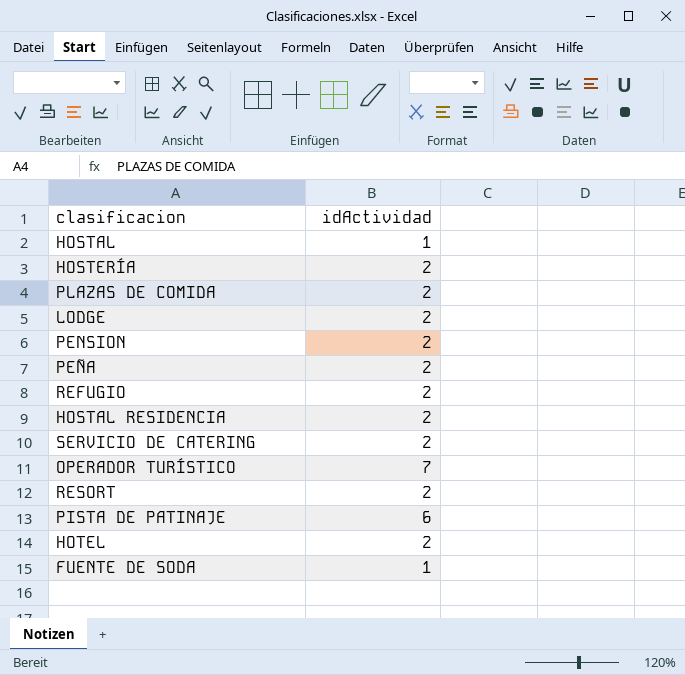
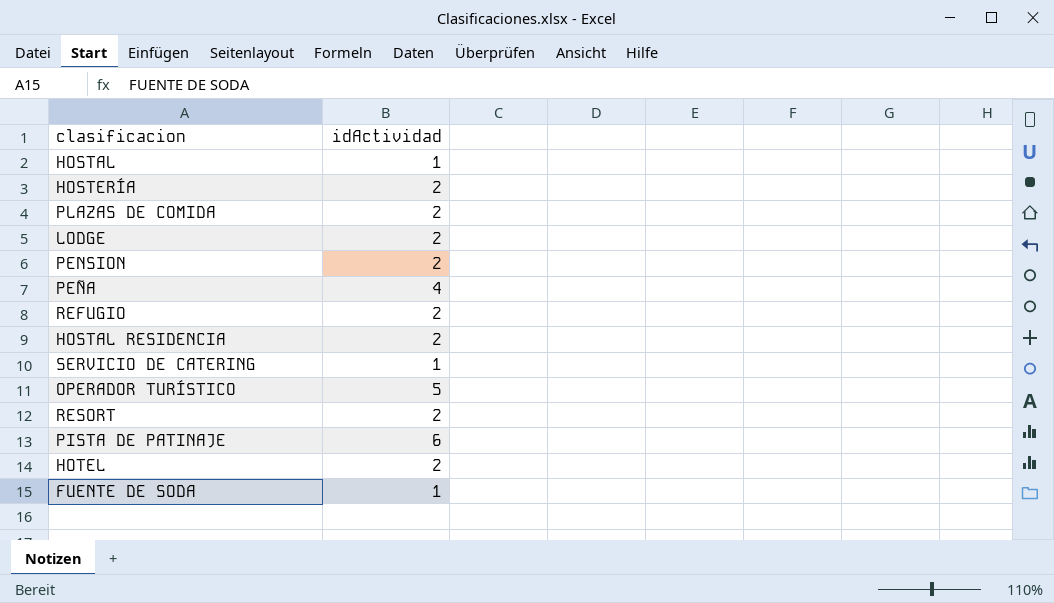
PEÑA | idActividad: 2 -> 4
SERVICIO DE CATERING | idActividad: 2 -> 1
OPERADOR TURÍSTICO | idActividad: 7 -> 5

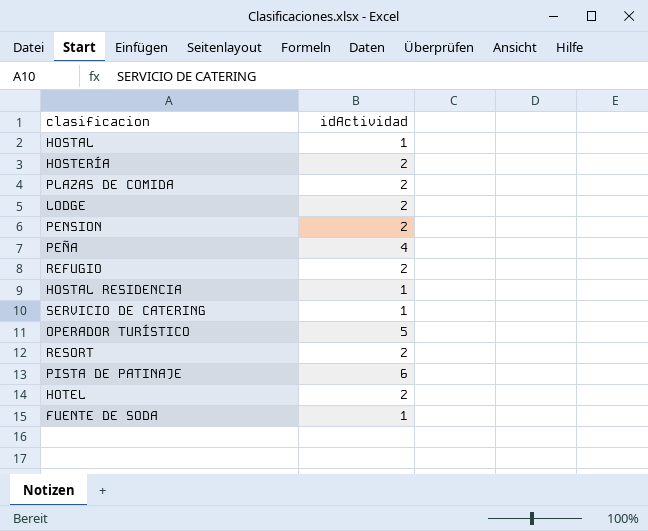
HOSTAL RESIDENCIA | idActividad: 2 -> 1

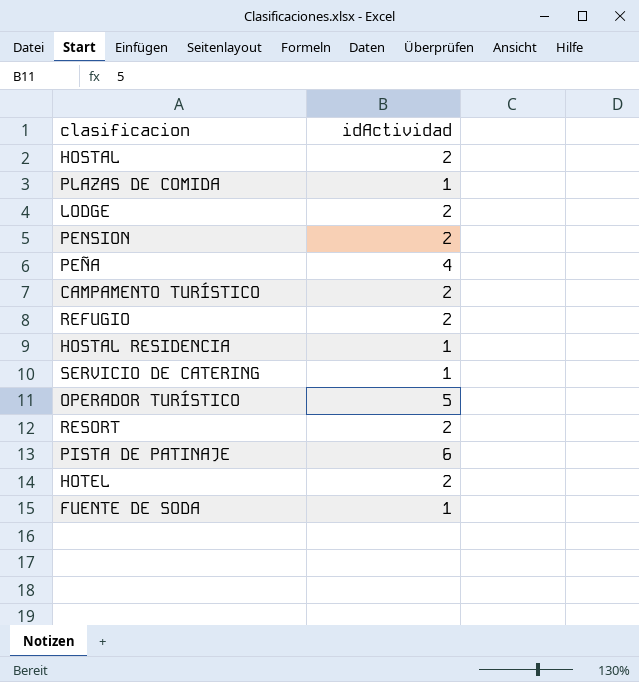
row HOSTERÍA: 2 -> none
HOSTAL | idActividad: 1 -> 2
PLAZAS DE COMIDA | idActividad: 2 -> 1
row CAMPAMENTO TURÍSTICO: none -> 2

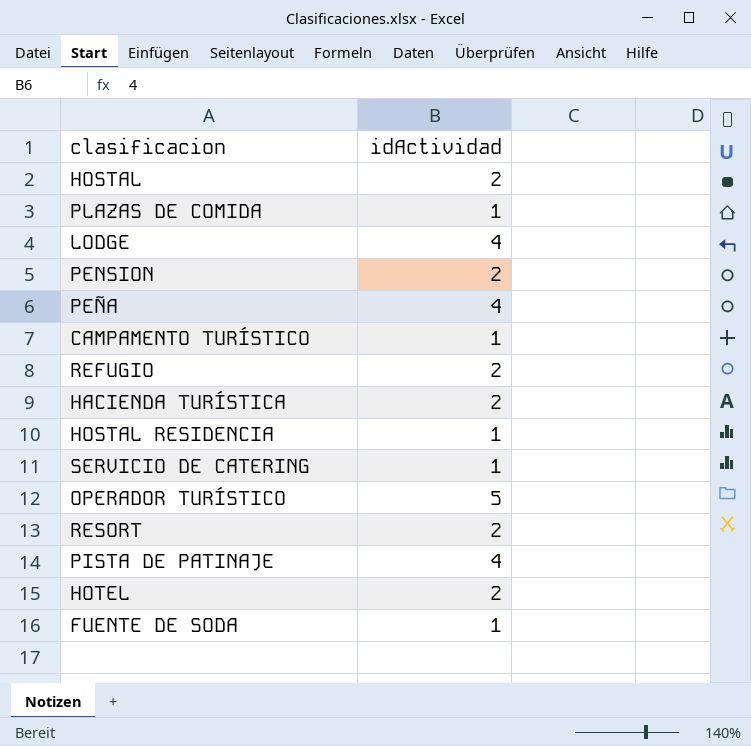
LODGE | idActividad: 2 -> 4
CAMPAMENTO TURÍSTICO | idActividad: 2 -> 1
row HACIENDA TURÍSTICA: none -> 2
PISTA DE PATINAJE | idActividad: 6 -> 4

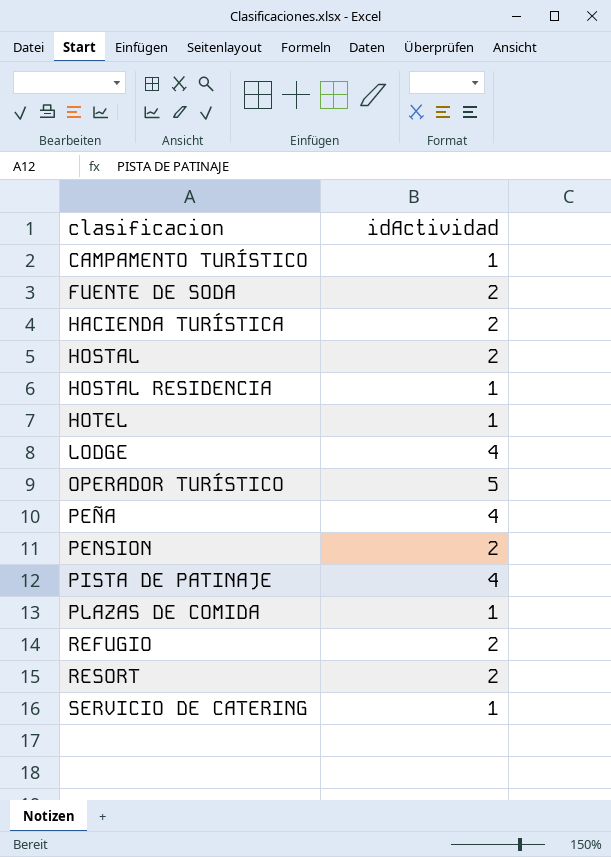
row order: none -> clasificacion ascending
FUENTE DE SODA | idActividad: 1 -> 2
HOTEL | idActividad: 2 -> 1

